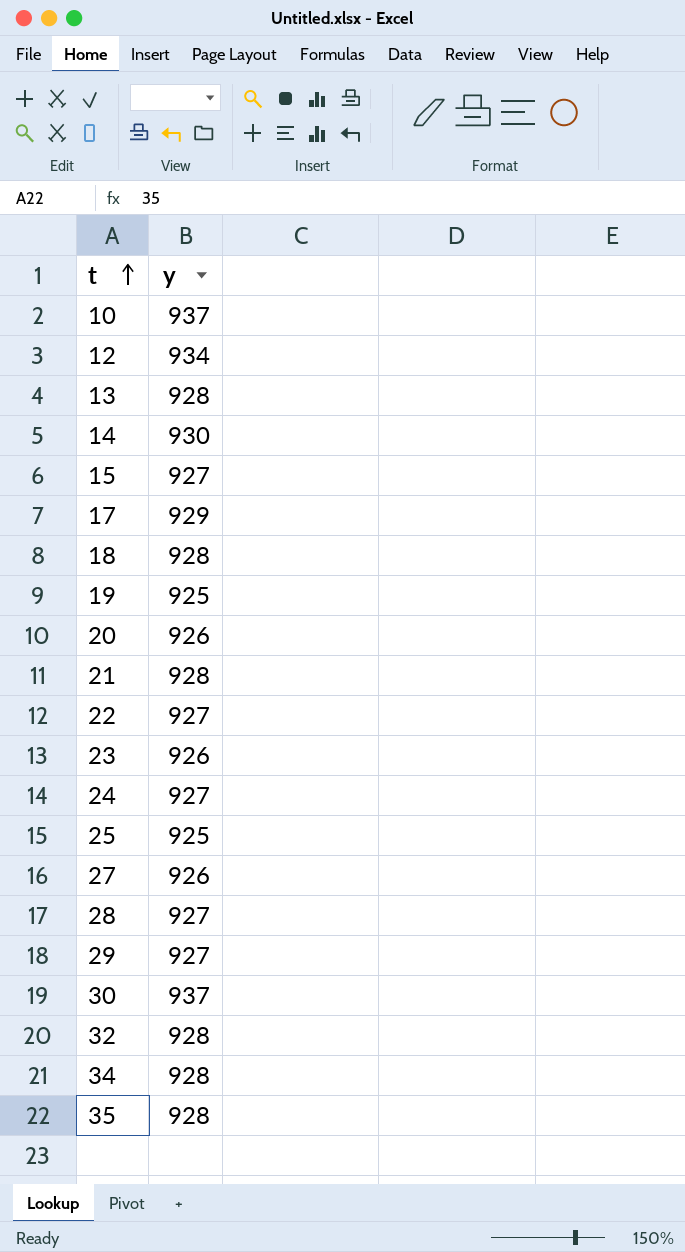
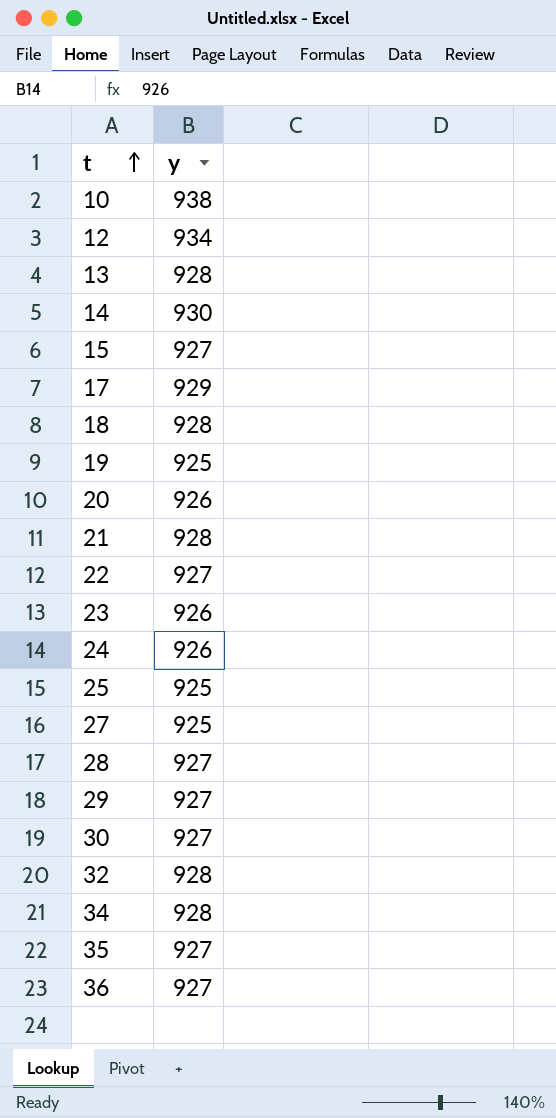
10 | y: 937 -> 938
24 | y: 927 -> 926
27 | y: 926 -> 925
30 | y: 937 -> 927
35 | y: 928 -> 927
row 36: none -> 927

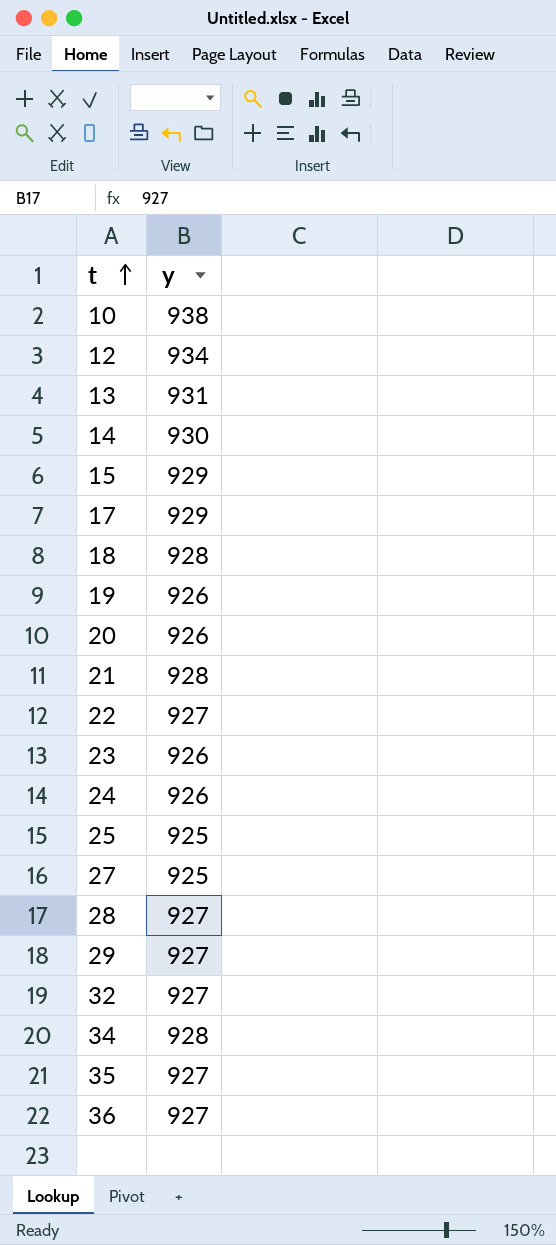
row 30: 927 -> none
13 | y: 928 -> 931
15 | y: 927 -> 929
19 | y: 925 -> 926
32 | y: 928 -> 927

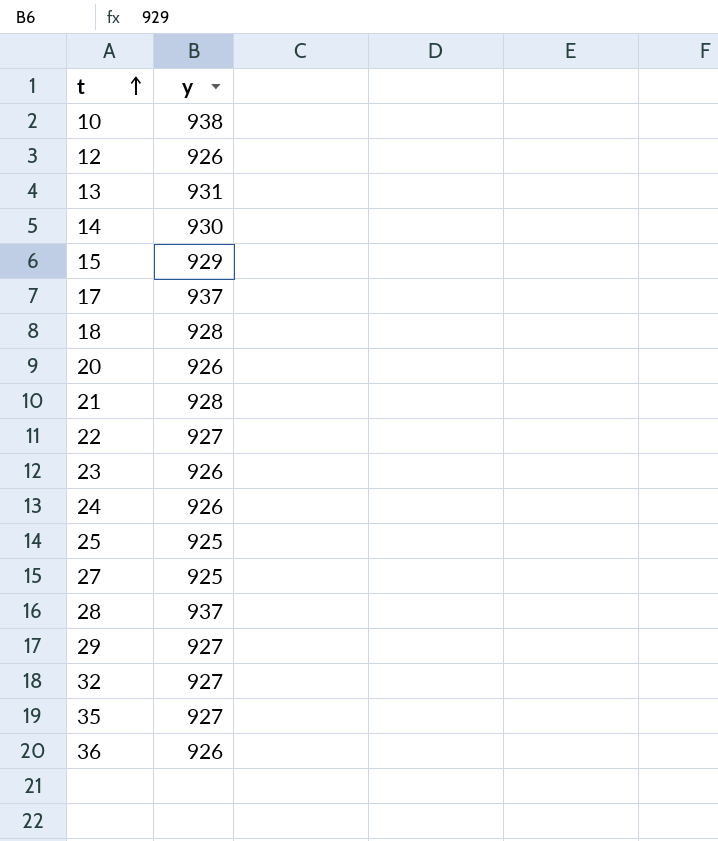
row 19: 926 -> none
row 34: 928 -> none
12 | y: 934 -> 926
17 | y: 929 -> 937
28 | y: 927 -> 937
36 | y: 927 -> 926

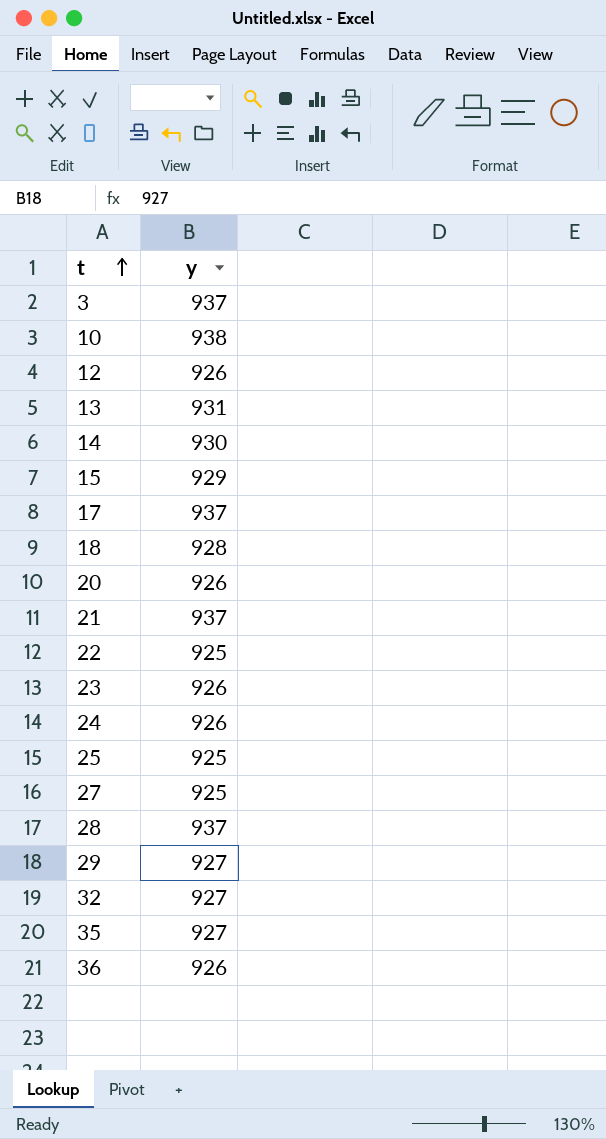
row 3: none -> 937
21 | y: 928 -> 937
22 | y: 927 -> 925

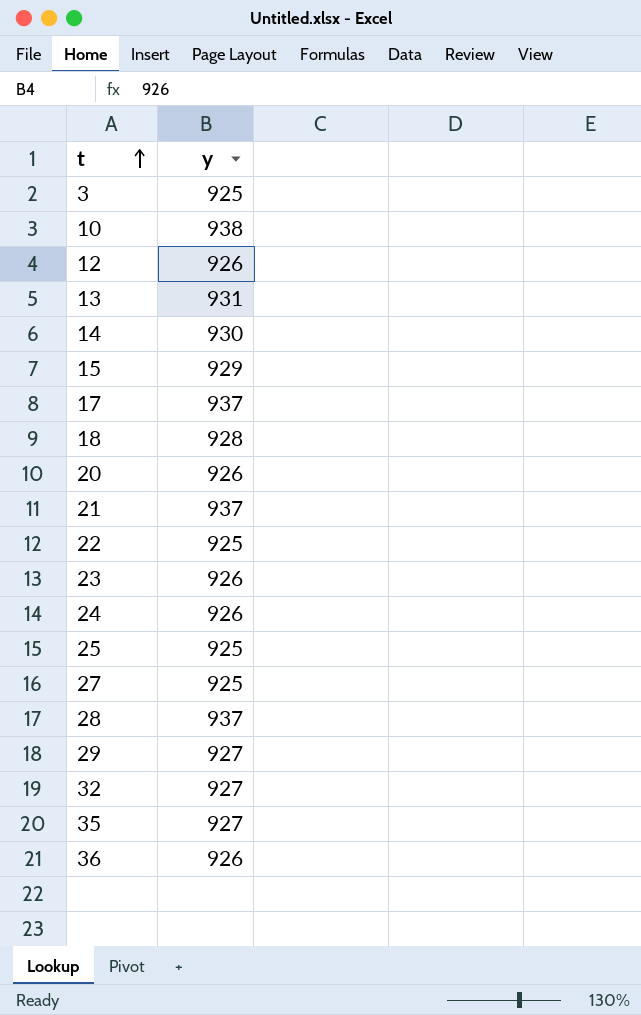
3 | y: 937 -> 925

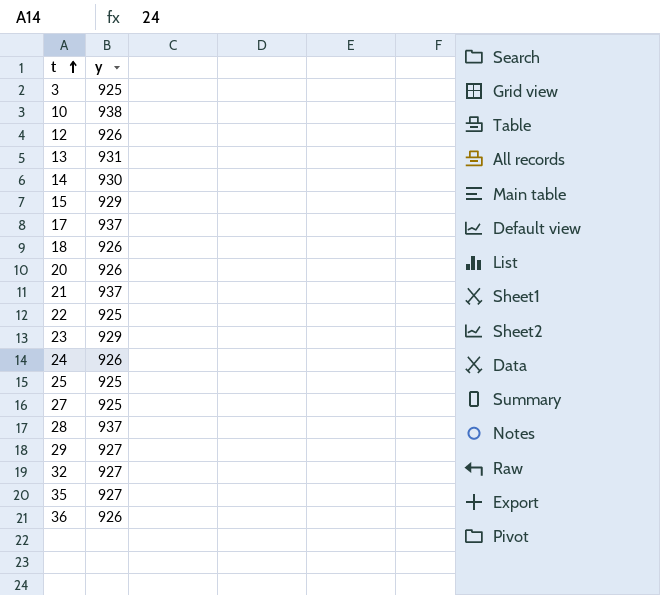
18 | y: 928 -> 926
23 | y: 926 -> 929

